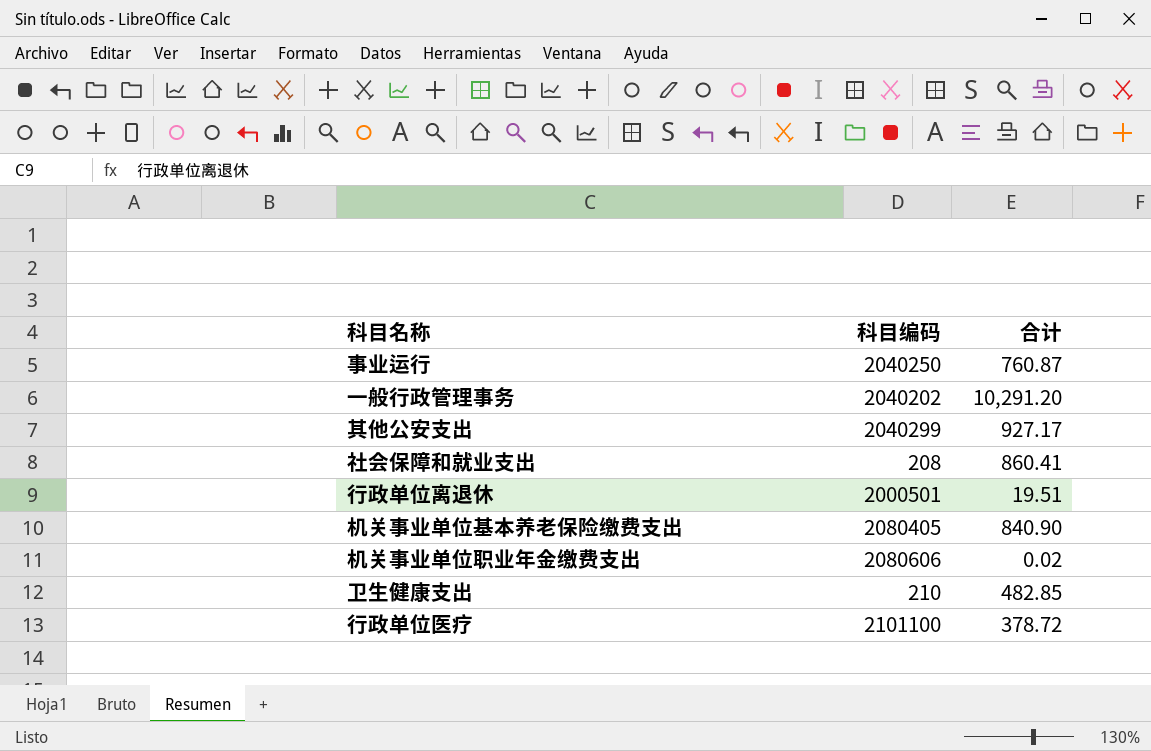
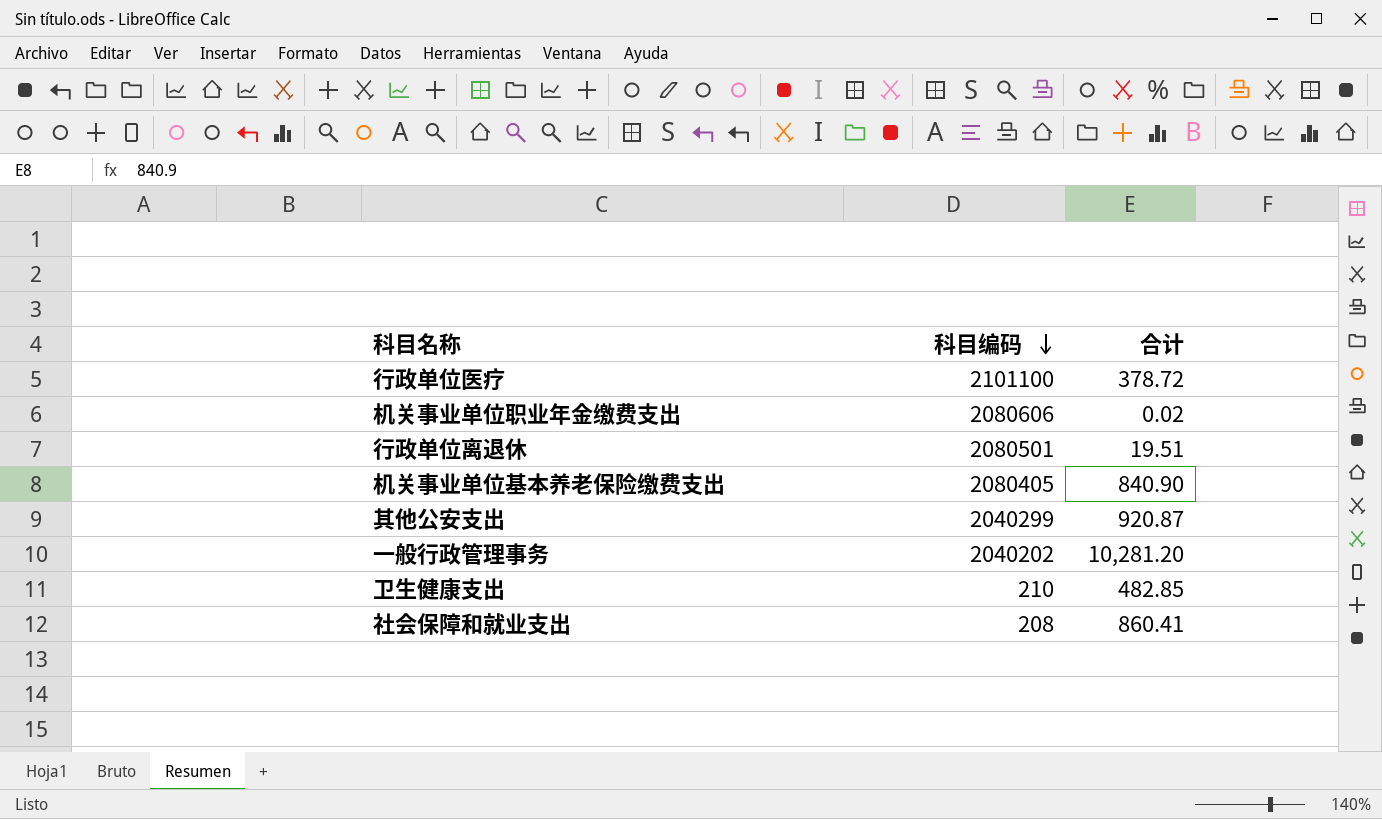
row order: none -> 科目编码 descending
row 事业运行: 2040250 | 760.87 -> none
行政单位离退休 | 科目编码: 2000501 -> 2080501
其他公安支出 | 合计: 927.17 -> 920.87
一般行政管理事务 | 合计: 10,291.20 -> 10,281.20

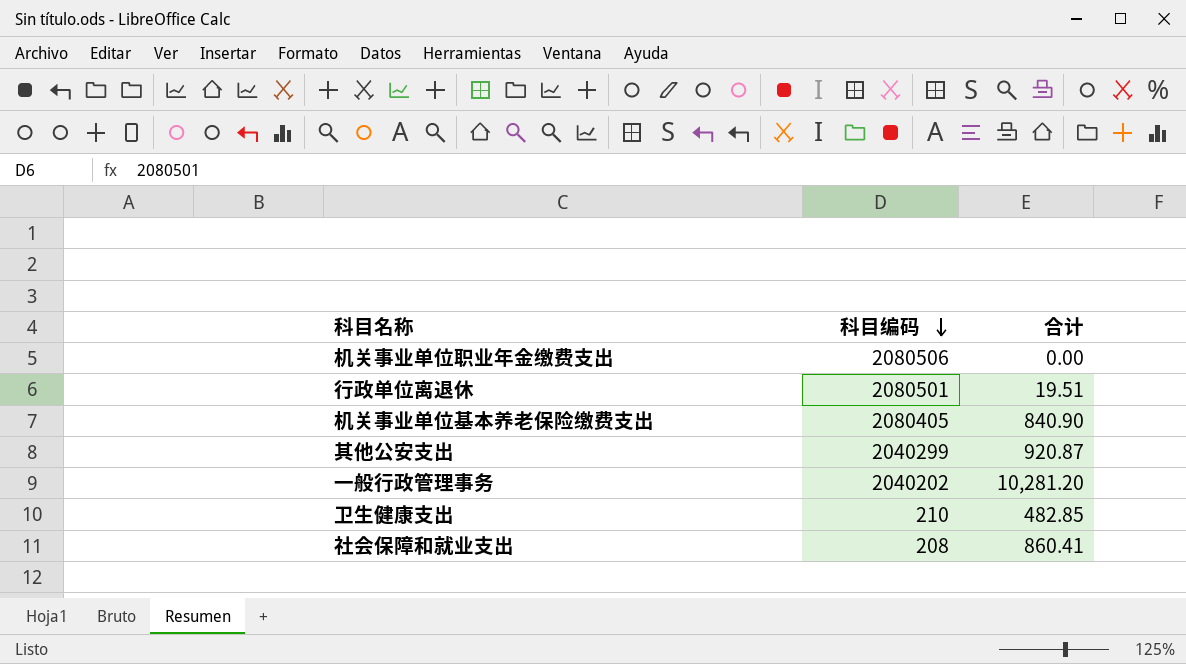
row 行政单位医疗: 2101100 | 378.72 -> none
机关事业单位职业年金缴费支出 | 科目编码: 2080606 -> 2080506
机关事业单位职业年金缴费支出 | 合计: 0.02 -> 0.00

